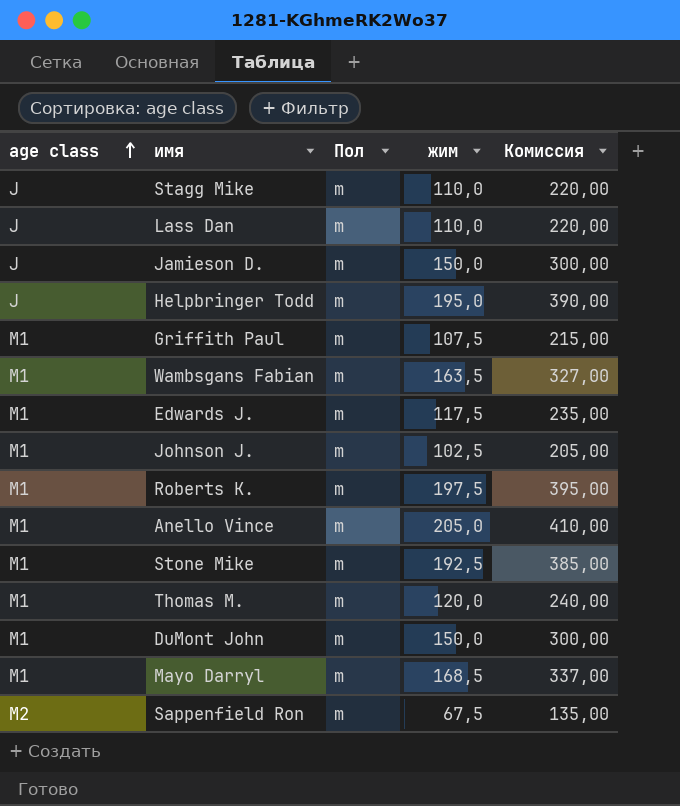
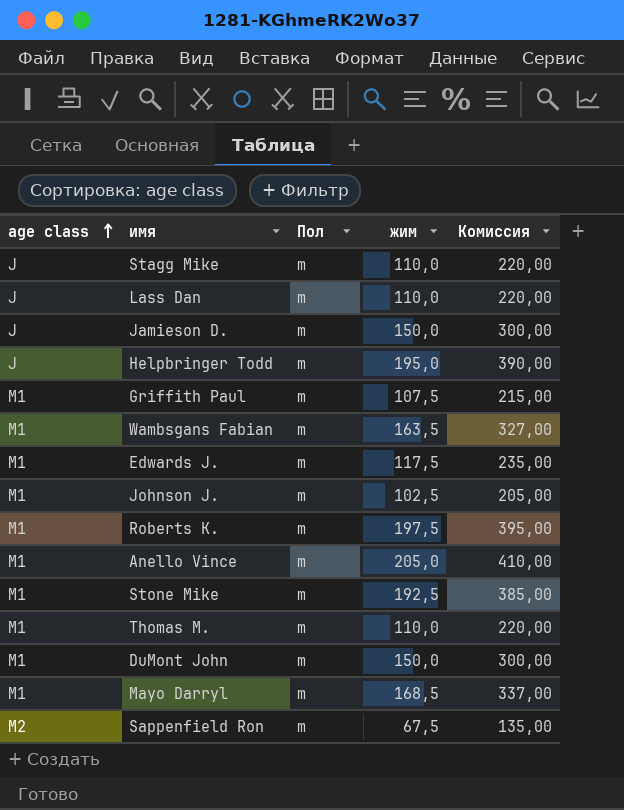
Thomas M. | жим: 120,0 -> 110,0
Thomas M. | Комиссия: 240,00 -> 220,00

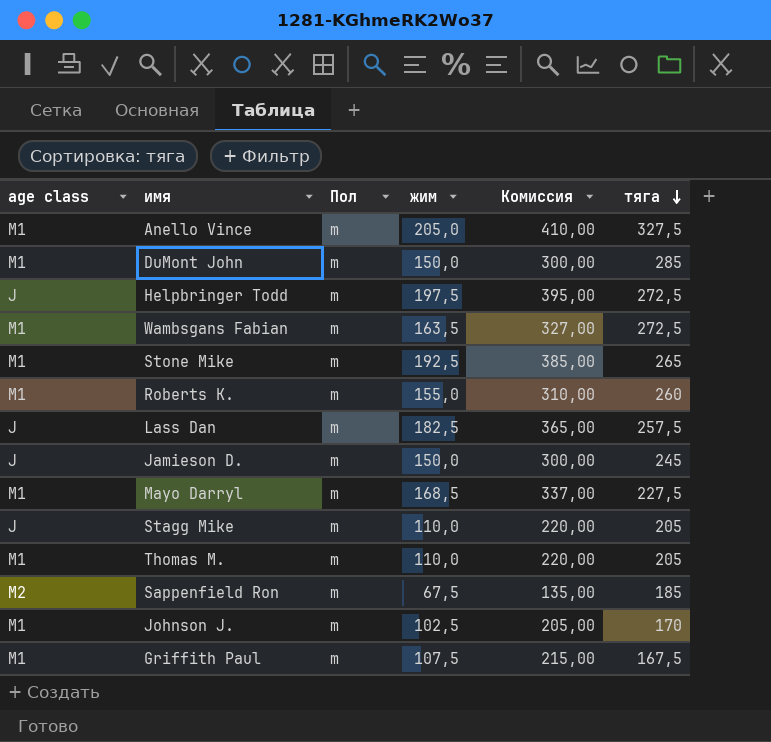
row order: age class ascending -> тяга descending
column тяга | position: none -> 6
row Edwards J.: M1 | m | 117,5 | 235,00 -> none
Helpbringer Todd | жим: 195,0 -> 197,5
Helpbringer Todd | Комиссия: 390,00 -> 395,00
Roberts K. | жим: 197,5 -> 155,0
Roberts K. | Комиссия: 395,00 -> 310,00
Lass Dan | жим: 110,0 -> 182,5
Lass Dan | Комиссия: 220,00 -> 365,00

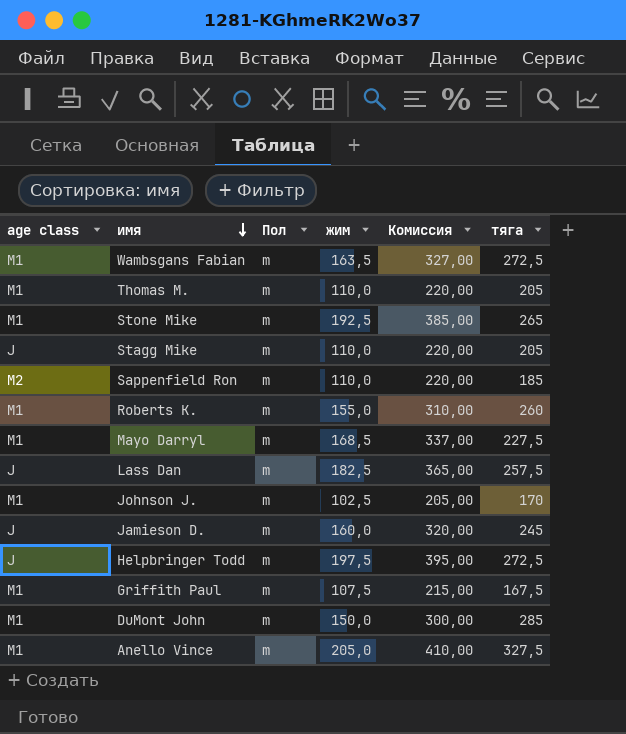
row order: тяга descending -> имя descending
Sappenfield Ron | жим: 67,5 -> 110,0
Sappenfield Ron | Комиссия: 135,00 -> 220,00
Jamieson D. | жим: 150,0 -> 160,0
Jamieson D. | Комиссия: 300,00 -> 320,00

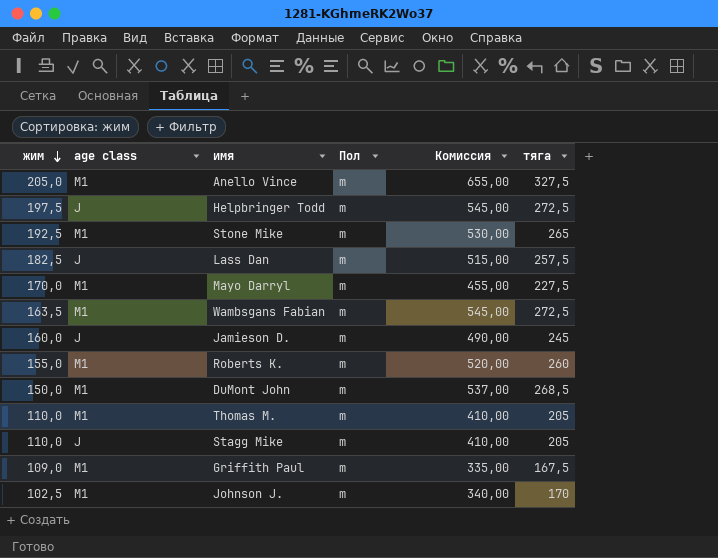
row order: имя descending -> жим descending
column жим | position: 4 -> 1
column Комиссия | formula: [жим] * 2 -> [тяга] * 2
row Sappenfield Ron: M2 | m | 110,0 | 220,00 | 185 -> none
Mayo Darryl | жим: 168,5 -> 170,0
DuMont John | тяга: 285 -> 268,5
Griffith Paul | жим: 107,5 -> 109,0

